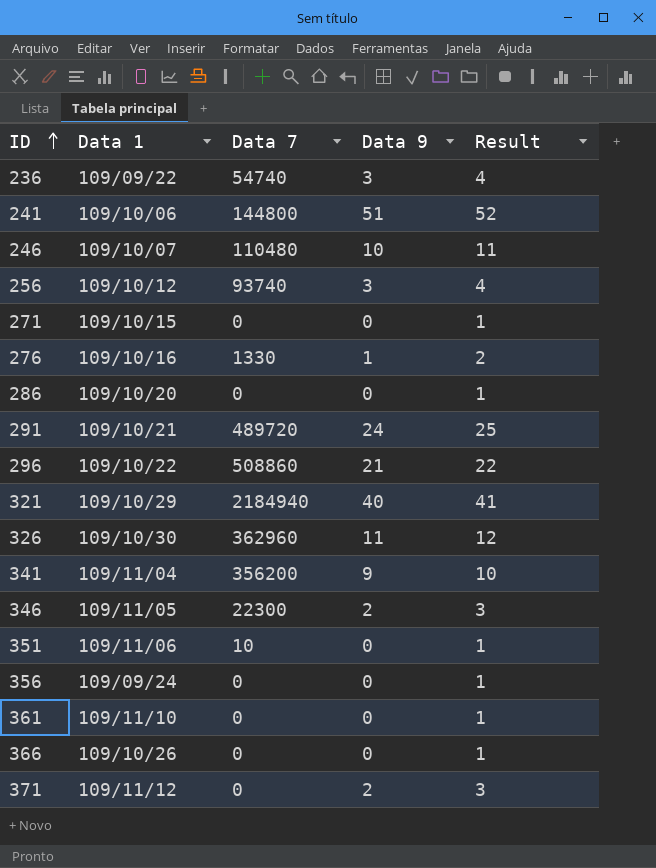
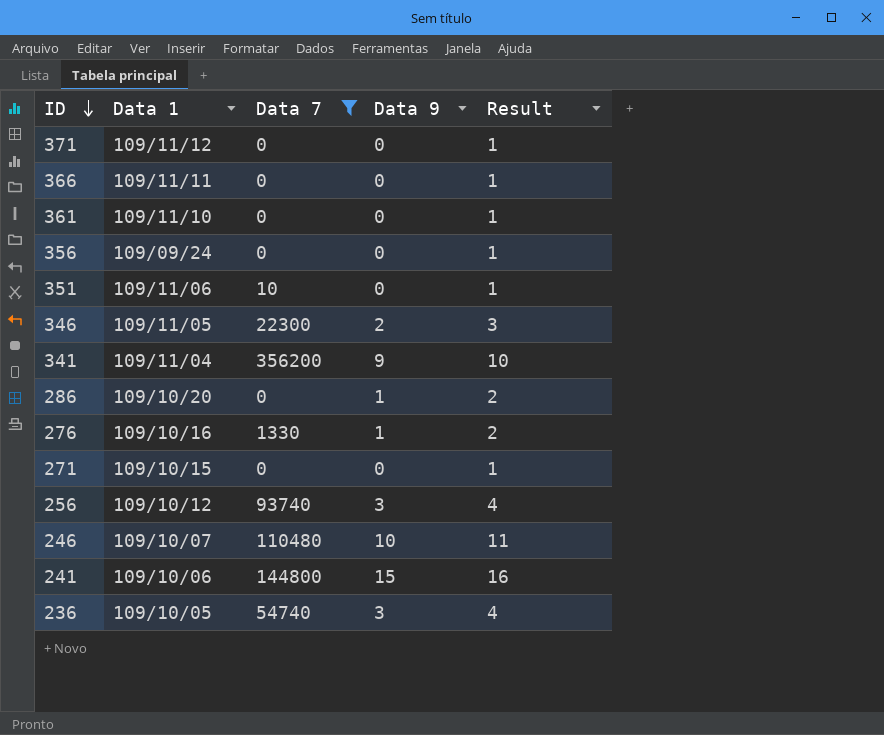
filter: none -> Data 7 <= 356200
row order: ID ascending -> ID descending
371 | Data 9: 2 -> 0
371 | Result: 3 -> 1
366 | Data 1: 109/10/26 -> 109/11/11
286 | Data 9: 0 -> 1
286 | Result: 1 -> 2
241 | Data 9: 51 -> 15
241 | Result: 52 -> 16
236 | Data 1: 109/09/22 -> 109/10/05

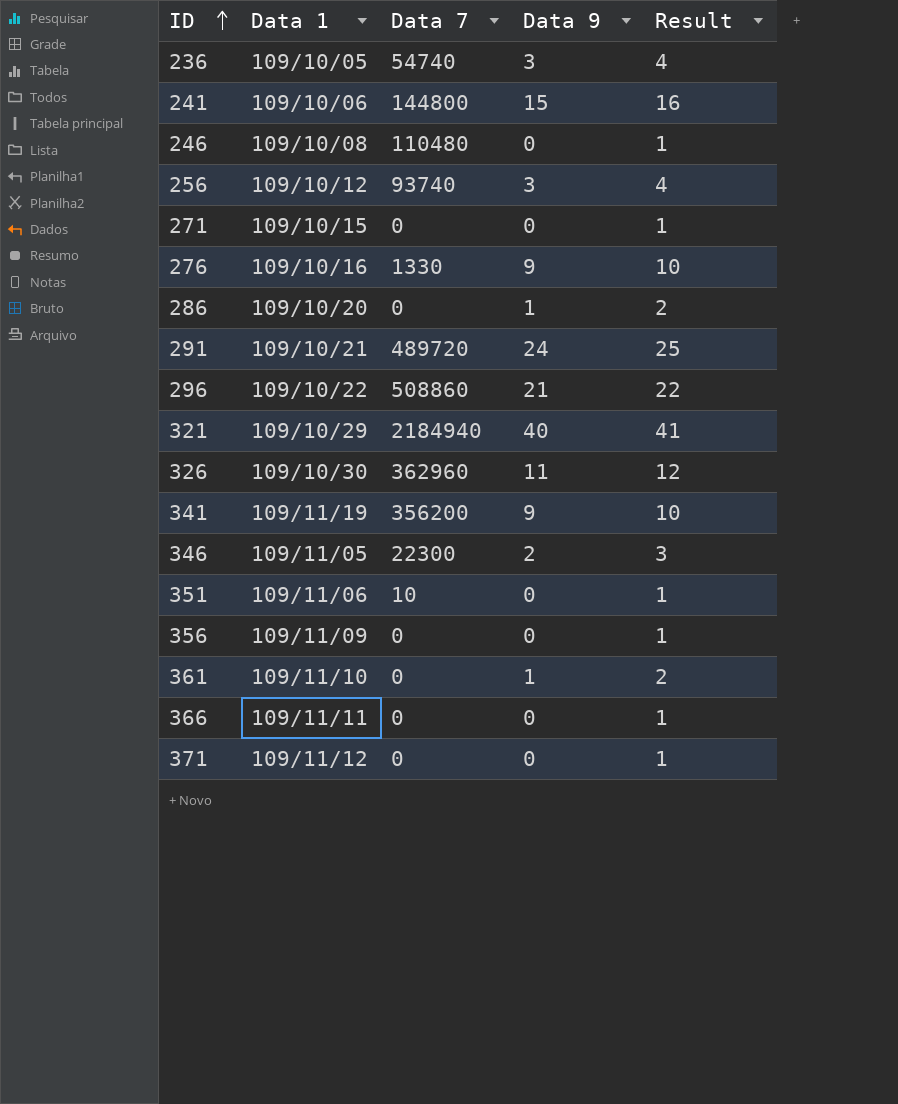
filter: Data 7 <= 356200 -> none
row order: ID descending -> ID ascending
246 | Data 1: 109/10/07 -> 109/10/08
246 | Data 9: 10 -> 0
246 | Result: 11 -> 1
276 | Data 9: 1 -> 9
276 | Result: 2 -> 10
341 | Data 1: 109/11/04 -> 109/11/19
356 | Data 1: 109/09/24 -> 109/11/09
361 | Data 9: 0 -> 1
361 | Result: 1 -> 2

